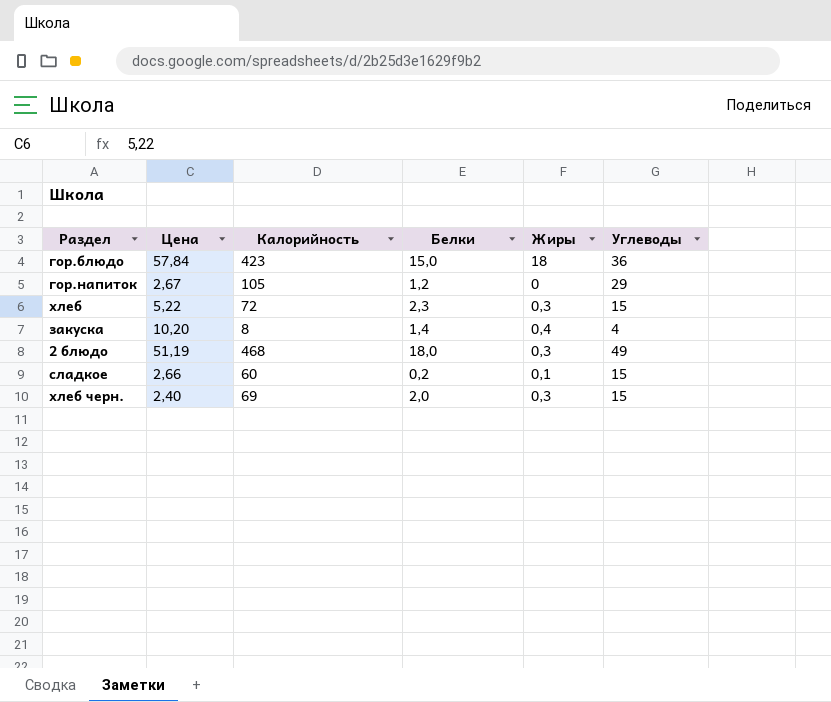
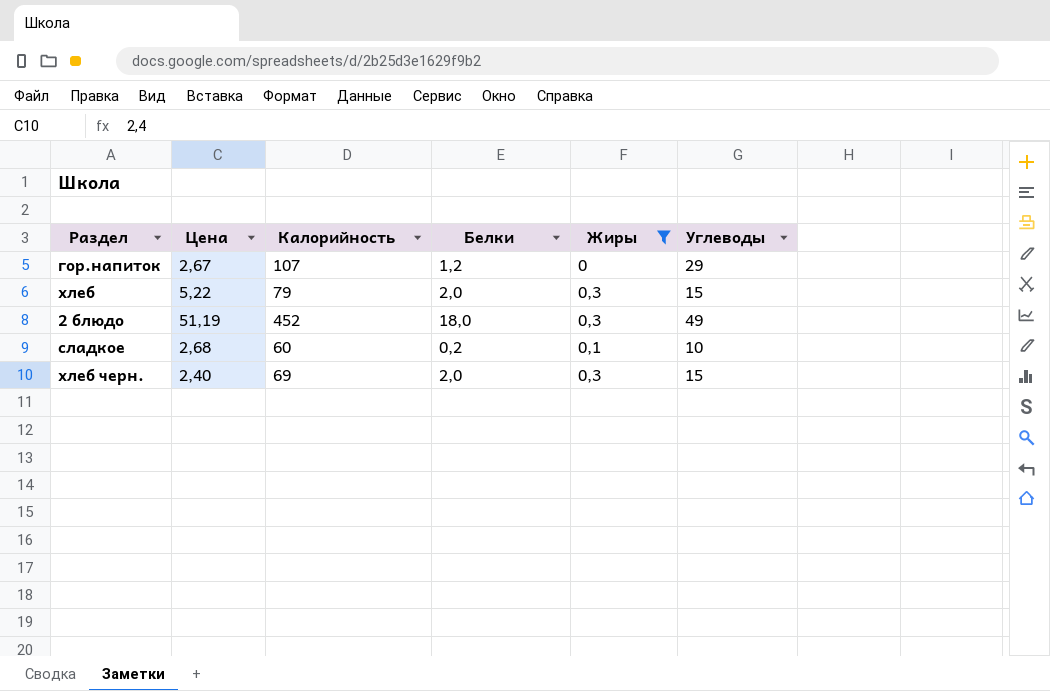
filter: none -> Жиры <= 0,3
гор.напиток | Калорийность: 105 -> 107
хлеб | Калорийность: 72 -> 79
хлеб | Белки: 2,3 -> 2,0
2 блюдо | Калорийность: 468 -> 452
сладкое | Цена: 2,66 -> 2,68
сладкое | Углеводы: 15 -> 10

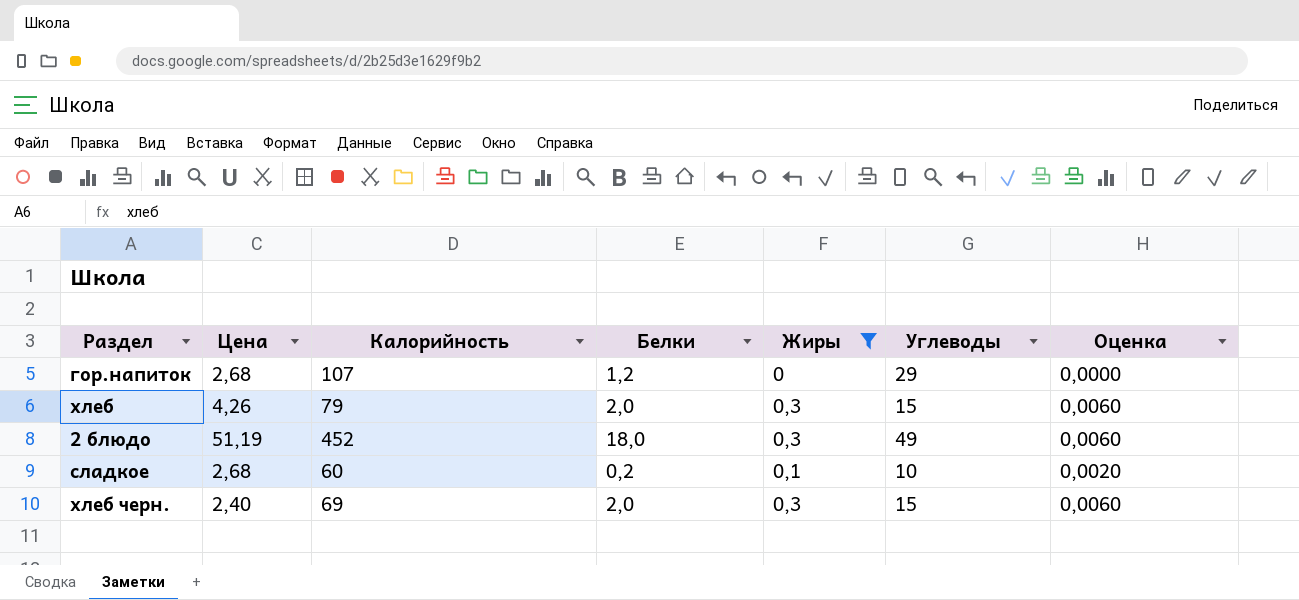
column Оценка | formula: none -> [Жиры] * 0,02
гор.напиток | Цена: 2,67 -> 2,68
хлеб | Цена: 5,22 -> 4,26

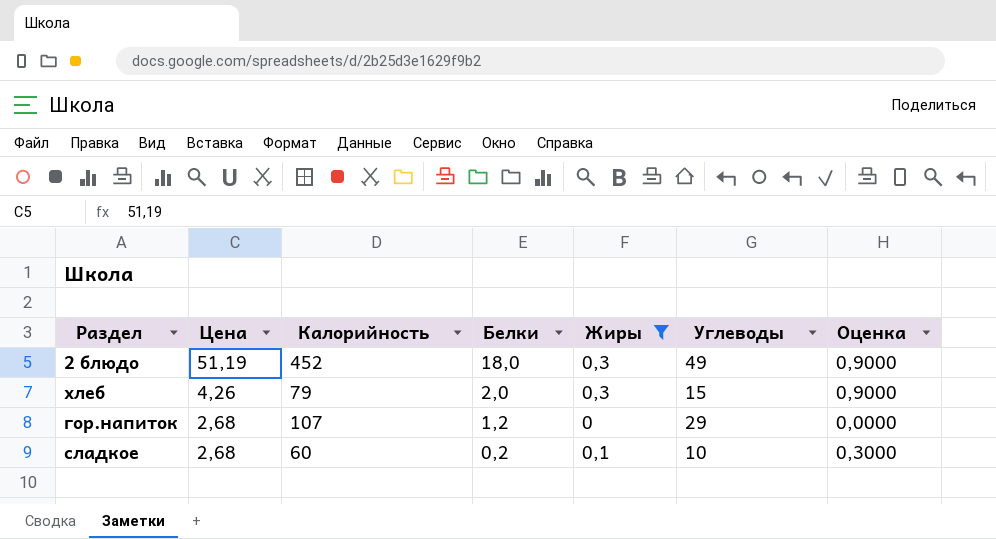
row order: none -> Цена descending
column Оценка | formula: [Жиры] * 0,02 -> [Жиры] * 3
row хлеб черн.: 2,40 | 69 | 2,0 | 0,3 | 15 | 0,0060 -> none

